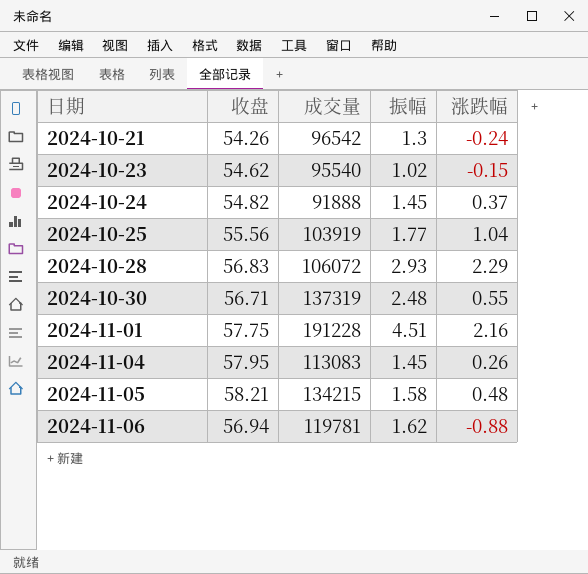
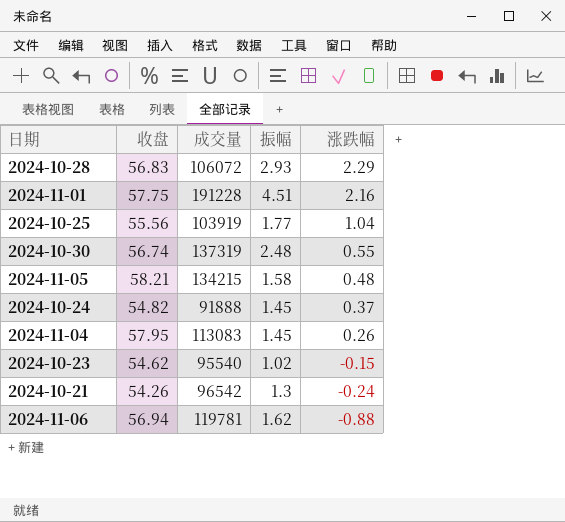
row order: 日期 ascending -> 涨跌幅 descending
2024-10-30 | 收盘: 56.71 -> 56.74

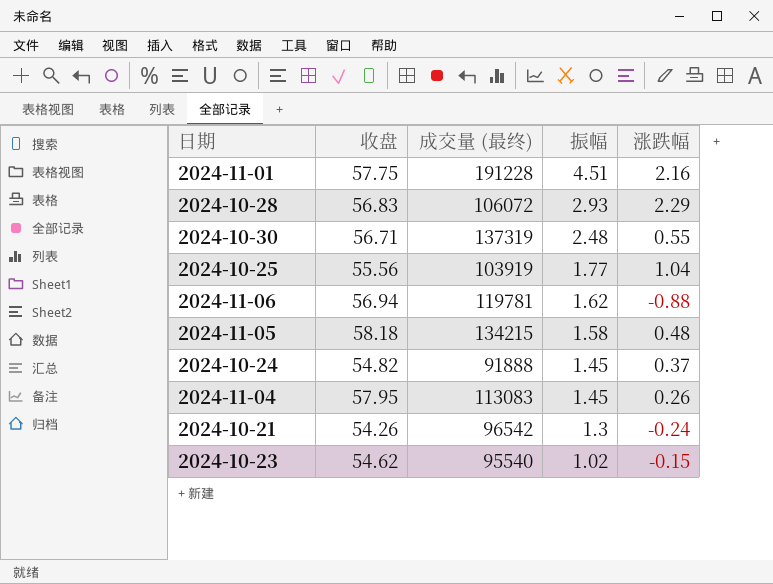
row order: 涨跌幅 descending -> 振幅 descending
column name: 成交量 -> 成交量 (最终)
2024-10-30 | 收盘: 56.74 -> 56.71
2024-11-05 | 收盘: 58.21 -> 58.18

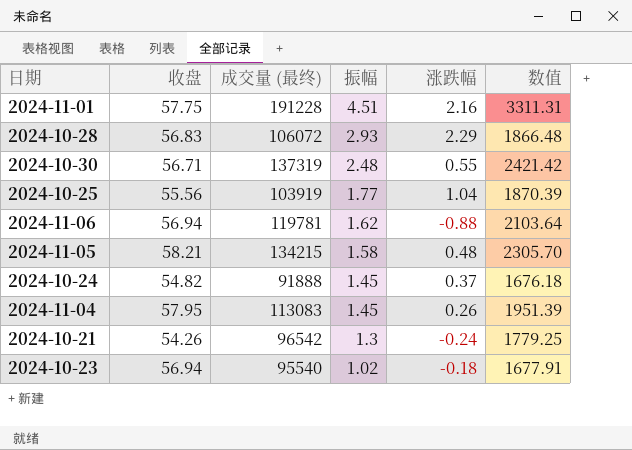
column 数值 | formula: none -> [成交量 (最终)] / [收盘]
2024-11-05 | 收盘: 58.18 -> 58.21
2024-10-23 | 收盘: 54.62 -> 56.94
2024-10-23 | 涨跌幅: -0.15 -> -0.18

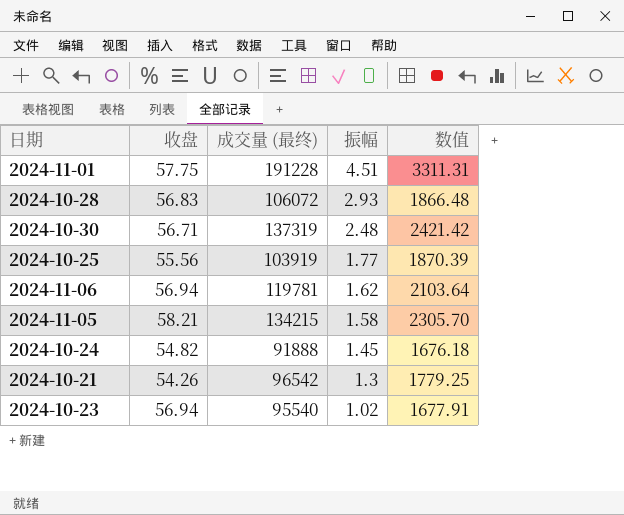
column 涨跌幅 | position: 5 -> none
row 2024-11-04: 57.95 | 113083 | 1.45 | 0.26 | 1951.39 -> none

